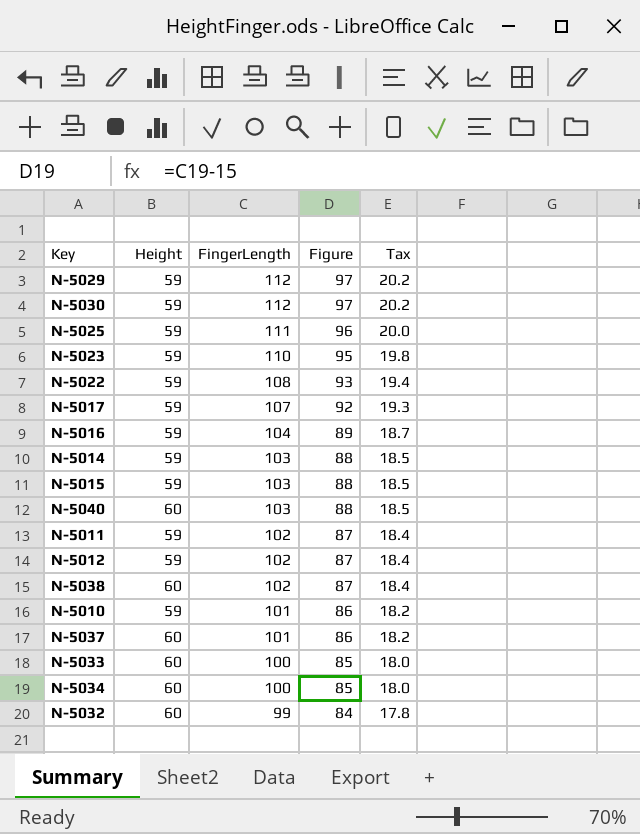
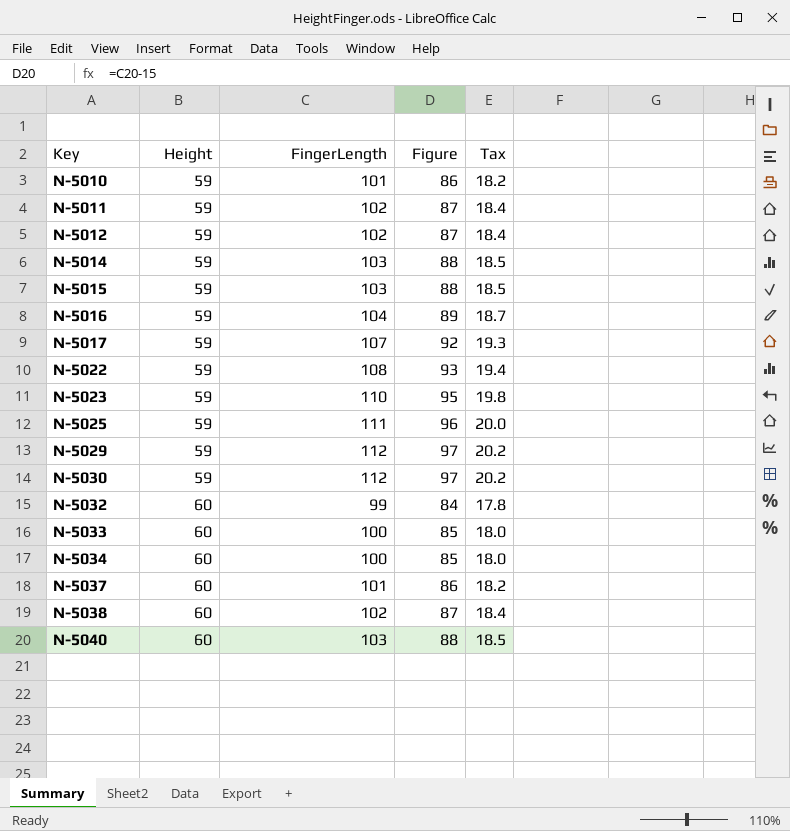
row order: FingerLength descending -> Key ascending

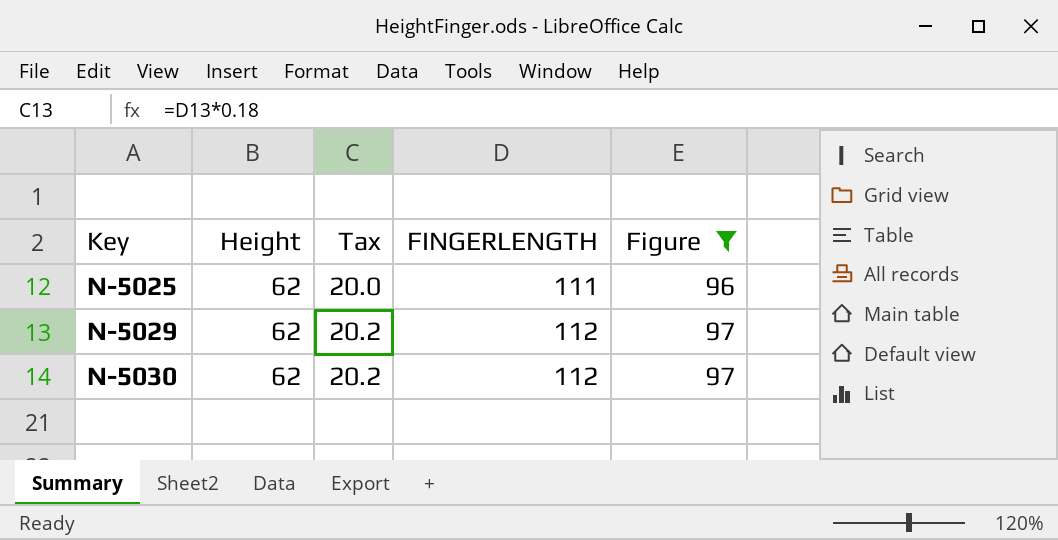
filter: none -> Figure >= 96
column Tax | position: 5 -> 3
column name: FingerLength -> FINGERLENGTH
N-5025 | Height: 59 -> 62
N-5029 | Height: 59 -> 62
N-5030 | Height: 59 -> 62

